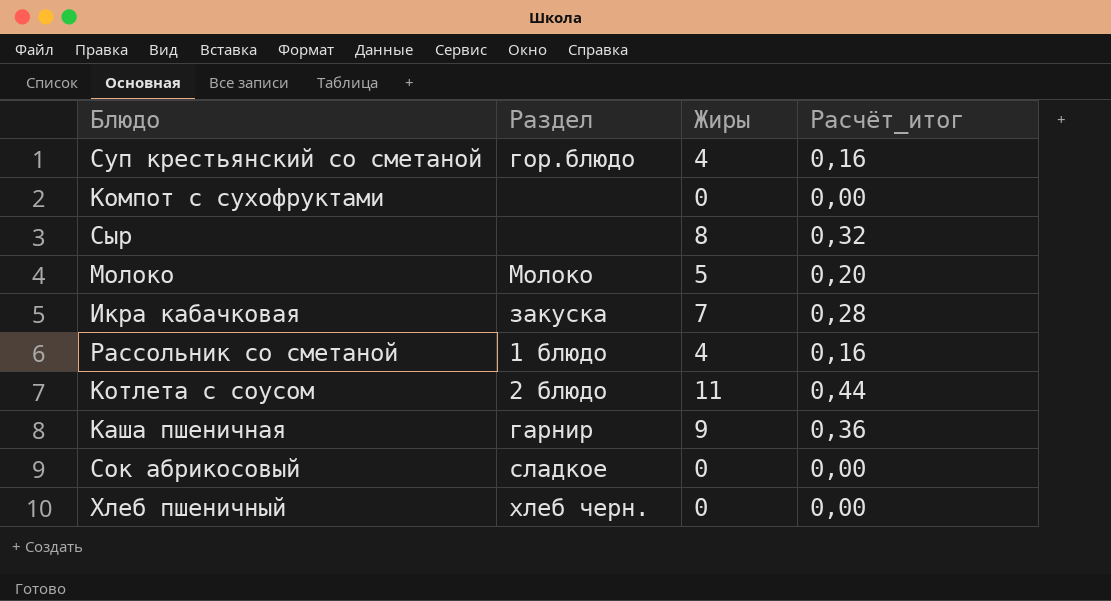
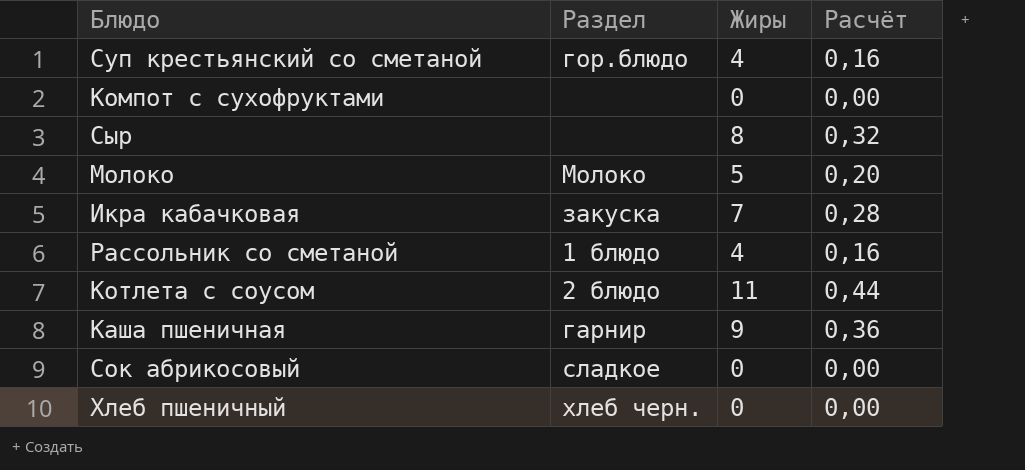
column name: Расчёт_итог -> Расчёт

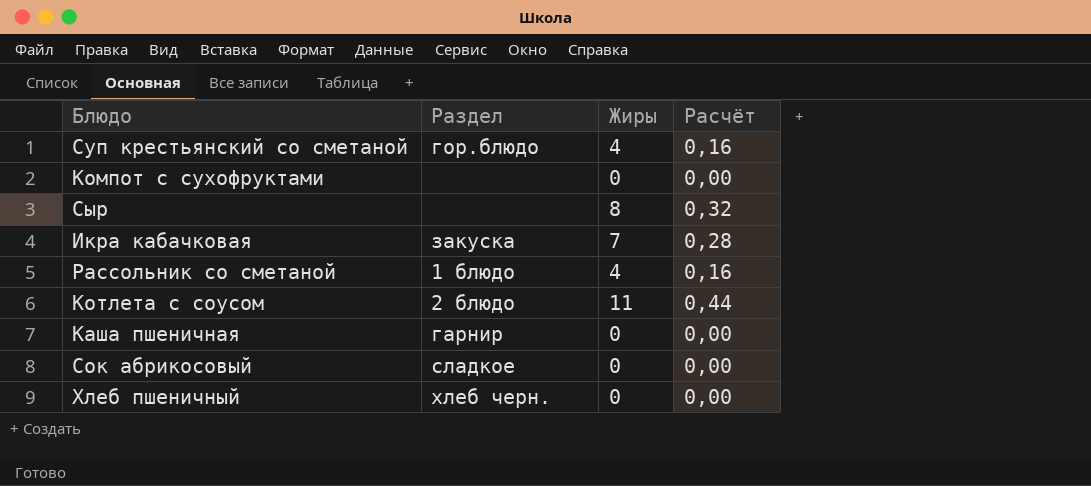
row Молоко: Молоко | 5 | 0,20 -> none
Каша пшеничная | Жиры: 9 -> 0
Каша пшеничная | Расчёт: 0,36 -> 0,00

